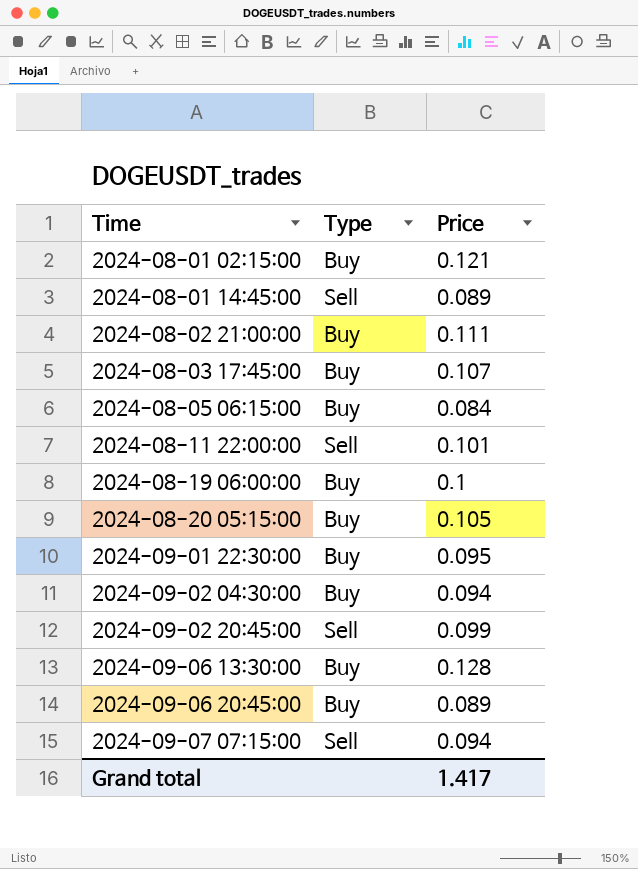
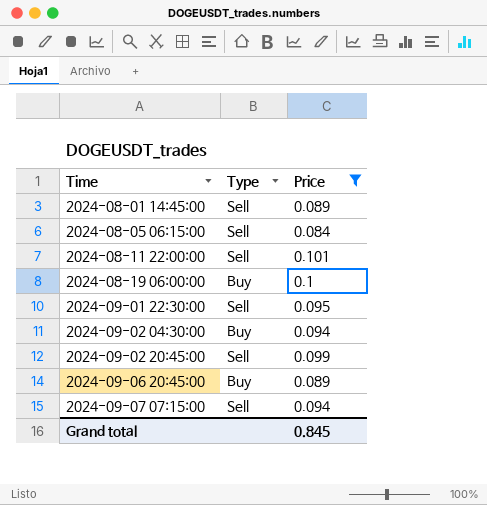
filter: none -> Price <= 0.101
2024-08-05 06:15:00 | Type: Buy -> Sell
2024-09-01 22:30:00 | Type: Buy -> Sell
Grand total | Price: 1.417 -> 0.845

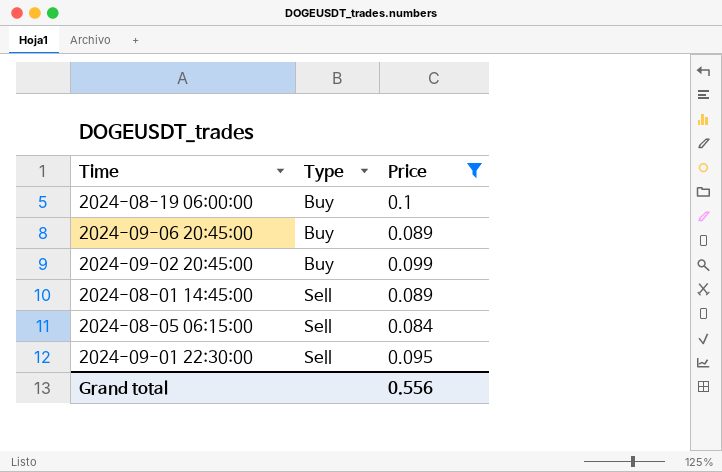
row order: Time ascending -> Type ascending
row 2024-08-11 22:00:00: Sell | 0.101 -> none
row 2024-09-02 04:30:00: Buy | 0.094 -> none
row 2024-09-07 07:15:00: Sell | 0.094 -> none
2024-09-02 20:45:00 | Type: Sell -> Buy
Grand total | Price: 0.845 -> 0.556

